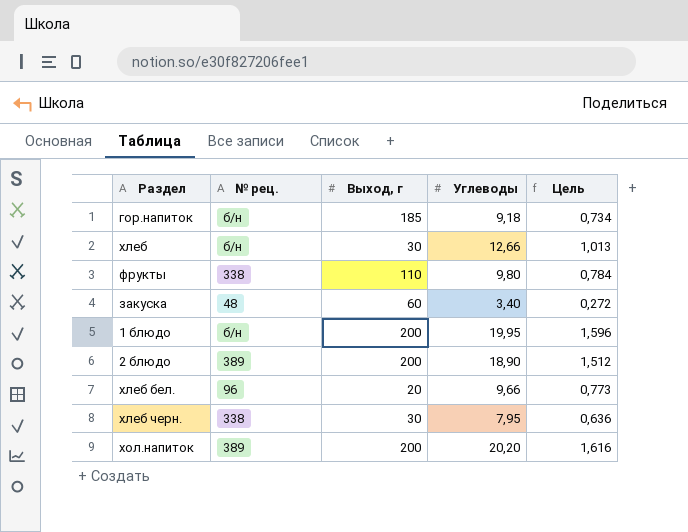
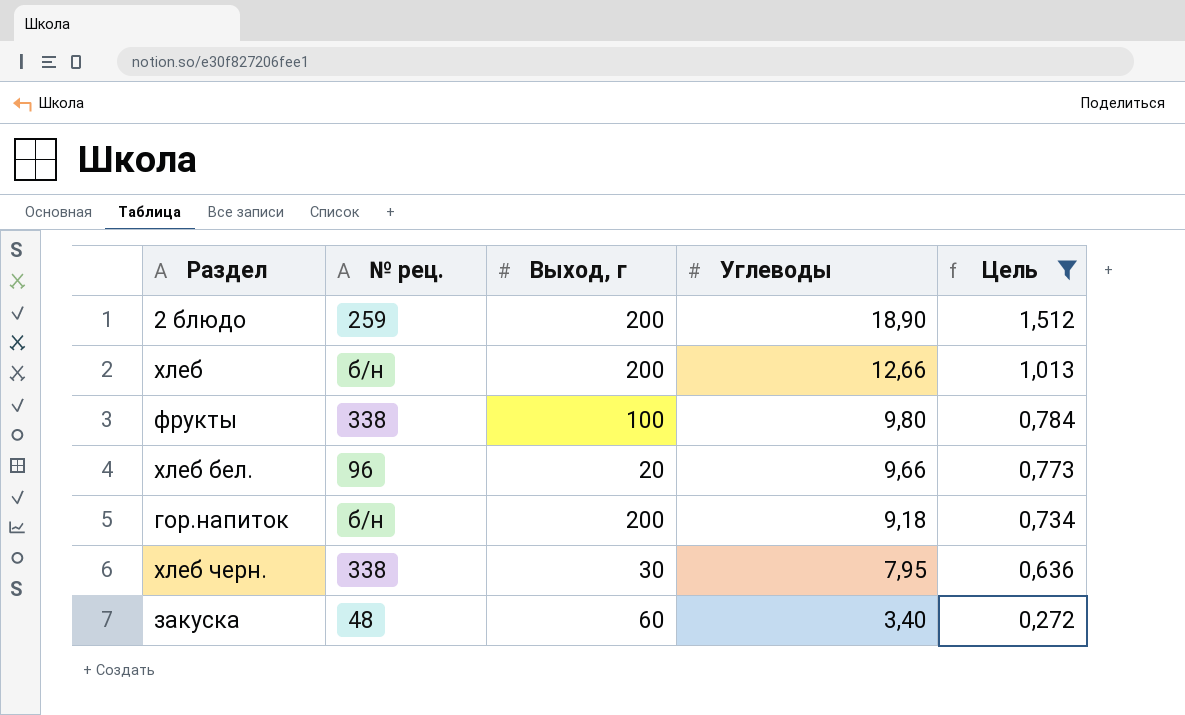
filter: none -> Цель <= 1,512
row order: none -> Углеводы descending
2 блюдо | № рец.: 389 -> 259
хлеб | Выход, г: 30 -> 200
фрукты | Выход, г: 110 -> 100
гор.напиток | Выход, г: 185 -> 200

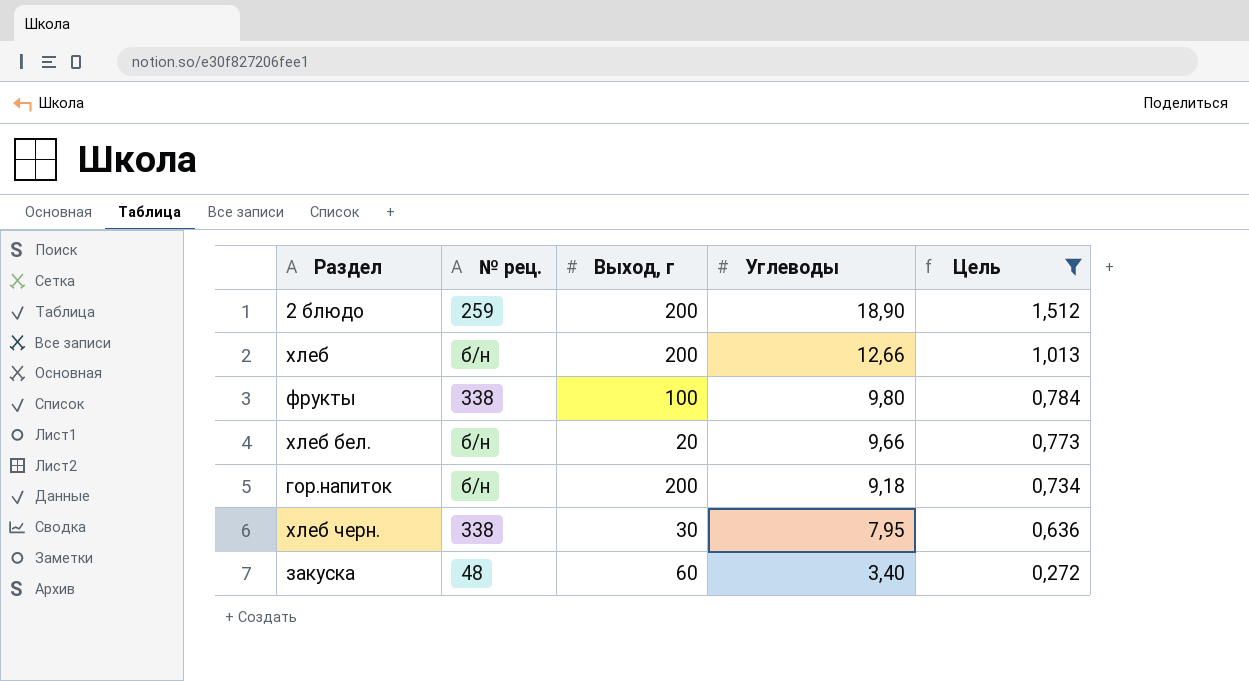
хлеб бел. | № рец.: 96 -> б/н

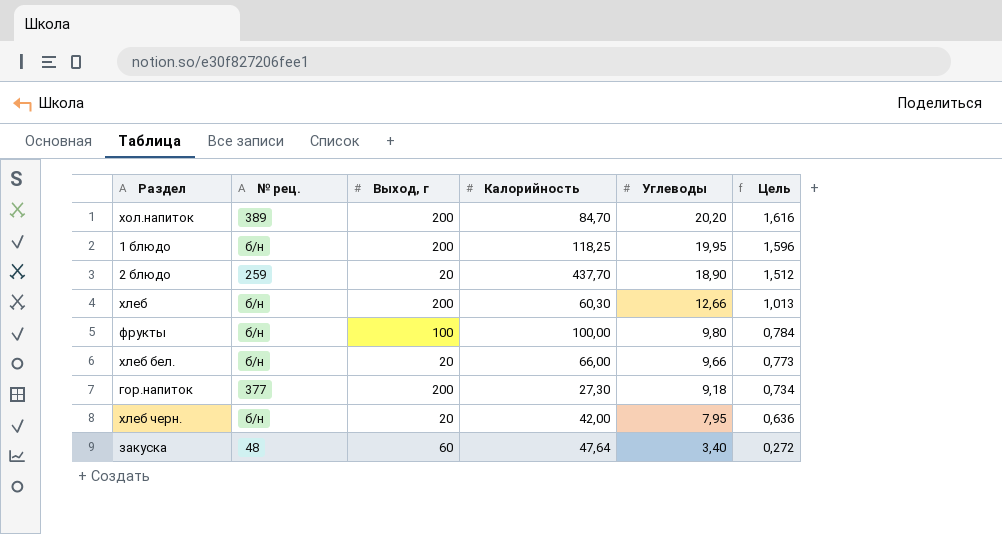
filter: Цель <= 1,512 -> none
column Калорийность | position: none -> 4
2 блюдо | Выход, г: 200 -> 20
фрукты | № рец.: 338 -> б/н
гор.напиток | № рец.: б/н -> 377
хлеб черн. | № рец.: 338 -> б/н
хлеб черн. | Выход, г: 30 -> 20

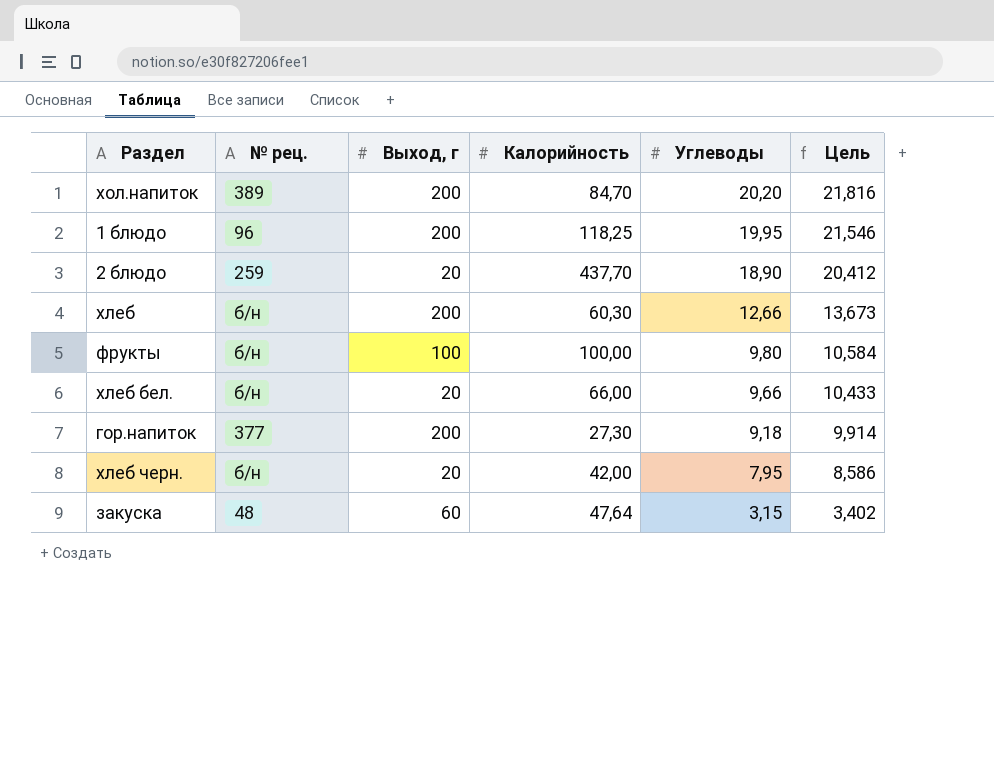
column Цель | formula: [Углеводы] * 0,08 -> [Углеводы] * 1,08
1 блюдо | № рец.: б/н -> 96
закуска | Углеводы: 3,40 -> 3,15

